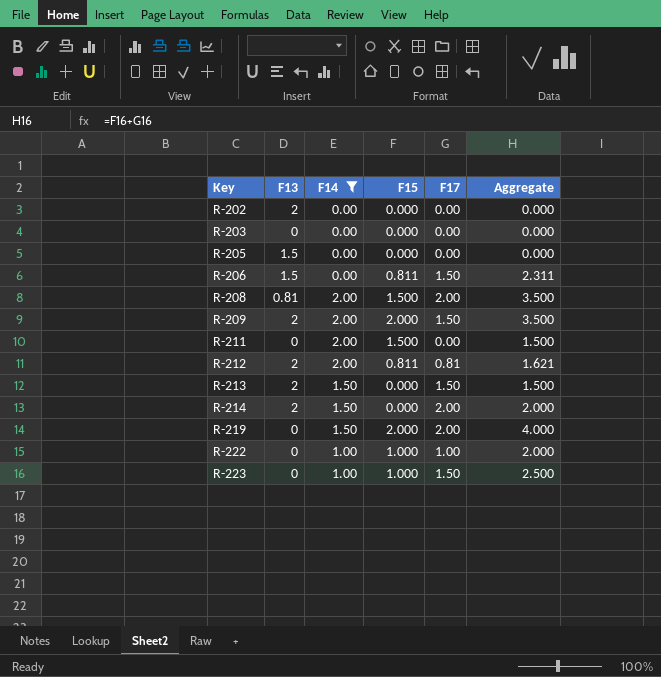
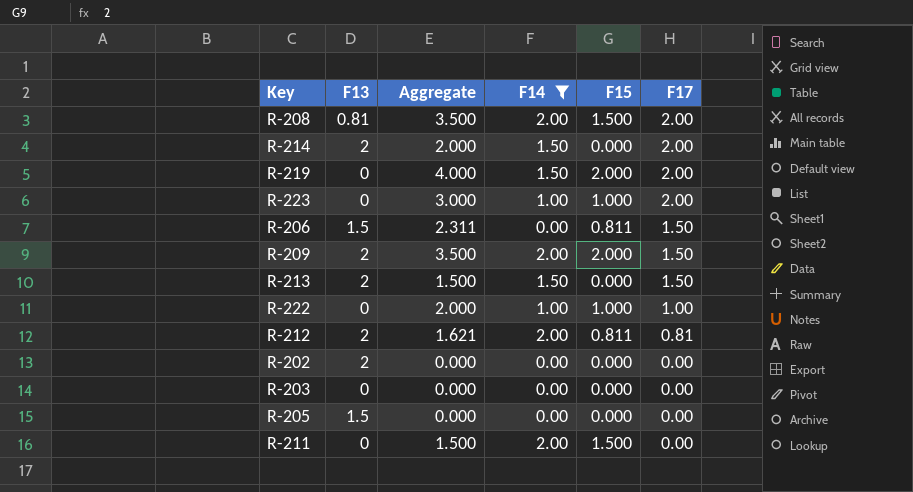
row order: Key ascending -> F17 descending
column Aggregate | position: 6 -> 3
R-223 | Aggregate: 2.500 -> 3.000
R-223 | F17: 1.50 -> 2.00

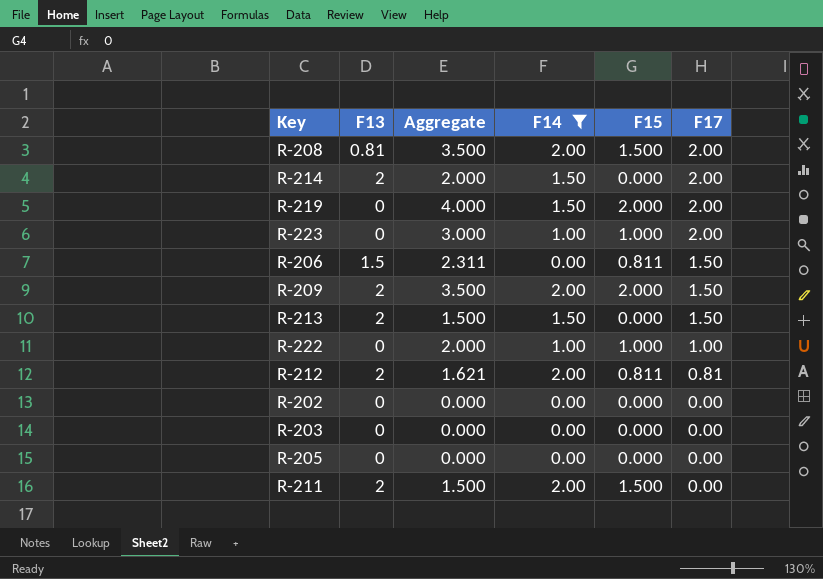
R-202 | F13: 2 -> 0
R-205 | F13: 1.5 -> 0
R-211 | F13: 0 -> 2

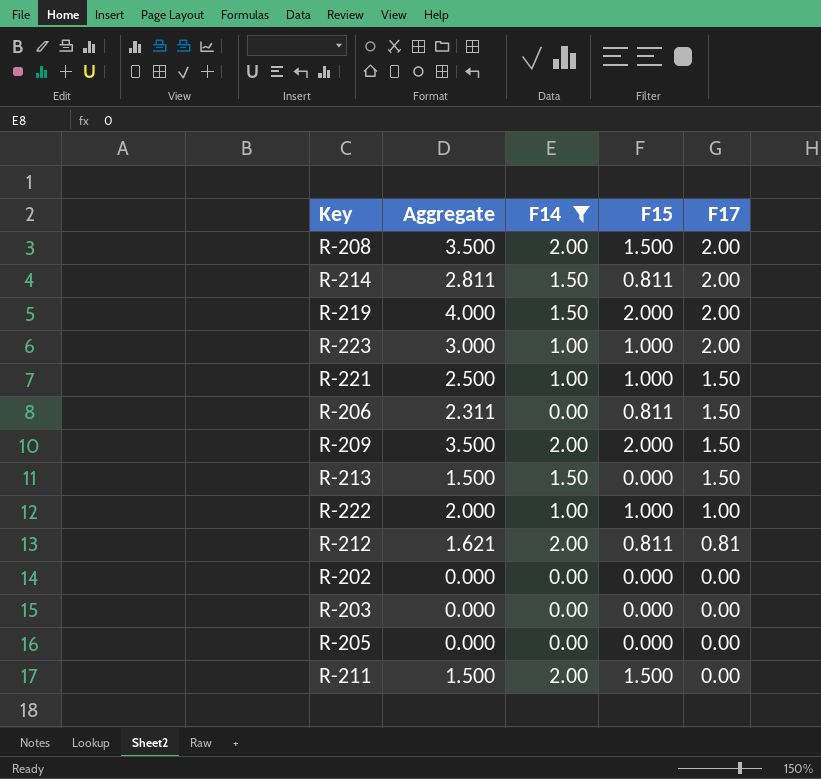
column F13 | position: 2 -> none
R-214 | Aggregate: 2.000 -> 2.811
R-214 | F15: 0.000 -> 0.811
row R-221: none -> 2.500 | 1.00 | 1.000 | 1.50

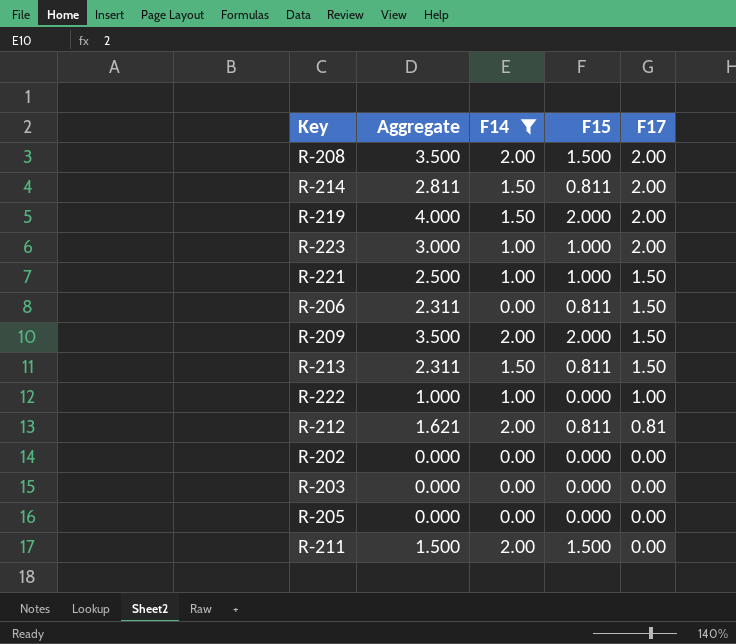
R-213 | Aggregate: 1.500 -> 2.311
R-213 | F15: 0.000 -> 0.811
R-222 | Aggregate: 2.000 -> 1.000
R-222 | F15: 1.000 -> 0.000

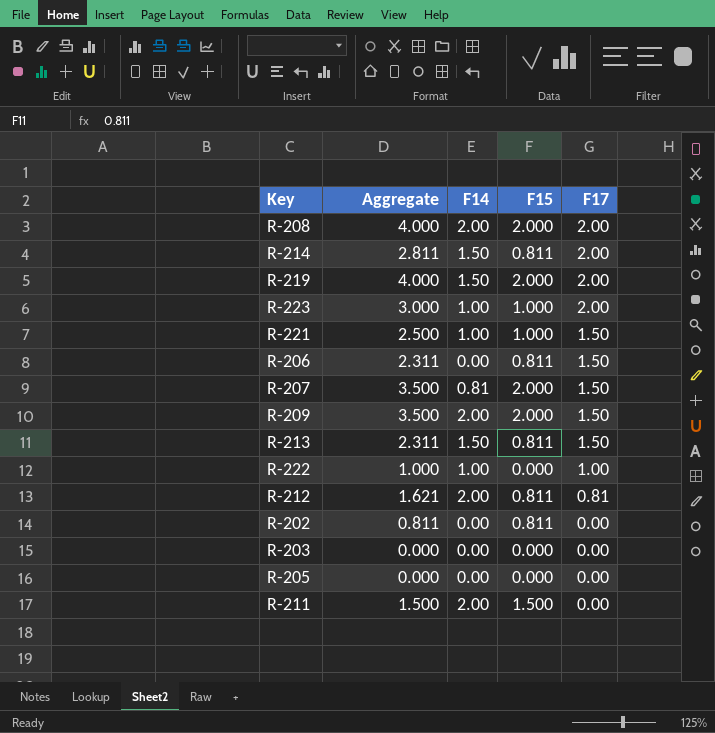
filter: F14 != 0.81 -> none
R-208 | Aggregate: 3.500 -> 4.000
R-208 | F15: 1.500 -> 2.000
R-202 | Aggregate: 0.000 -> 0.811
R-202 | F15: 0.000 -> 0.811

